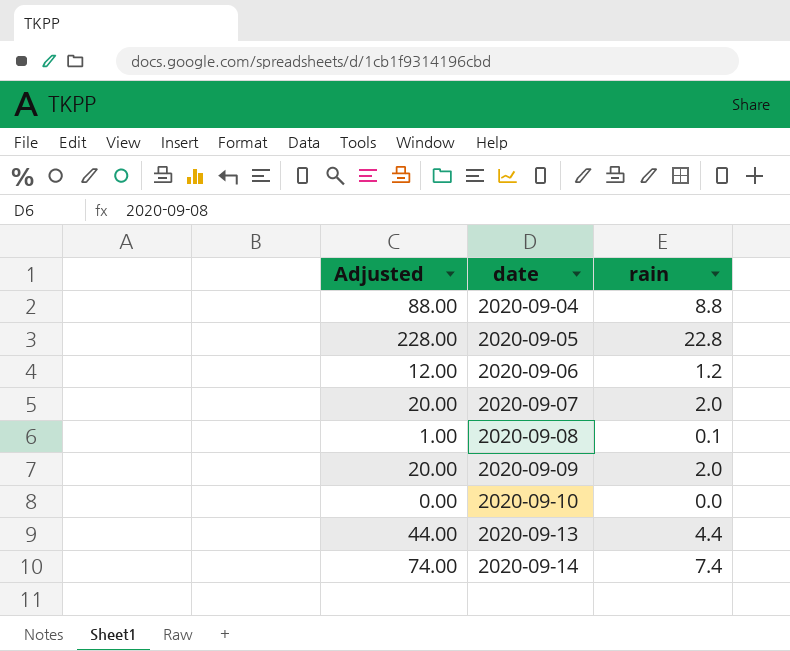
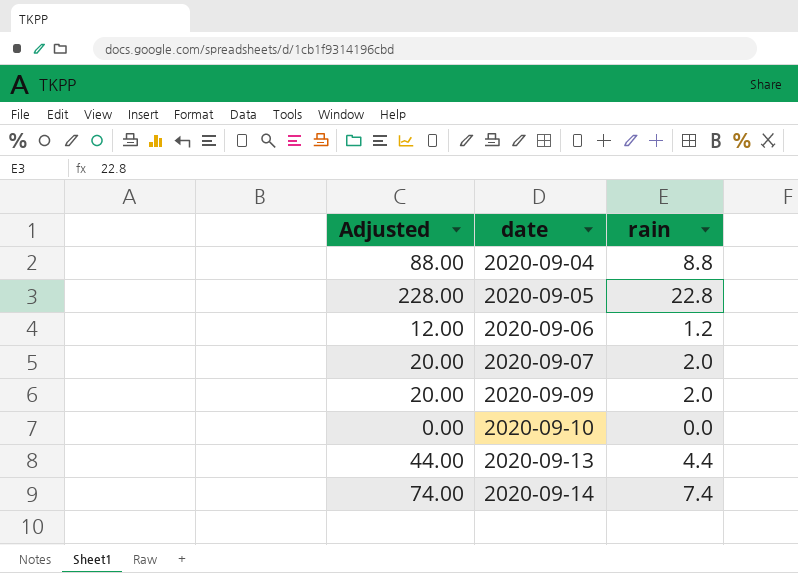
row 2020-09-08: 1.00 | 0.1 -> none

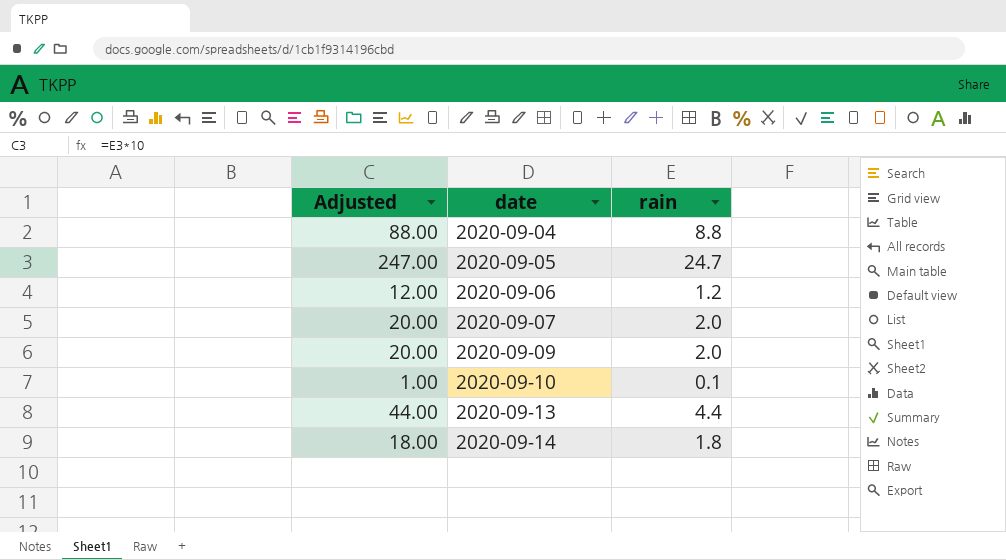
2020-09-05 | Adjusted: 228.00 -> 247.00
2020-09-05 | rain: 22.8 -> 24.7
2020-09-10 | Adjusted: 0.00 -> 1.00
2020-09-10 | rain: 0.0 -> 0.1
2020-09-14 | Adjusted: 74.00 -> 18.00
2020-09-14 | rain: 7.4 -> 1.8

